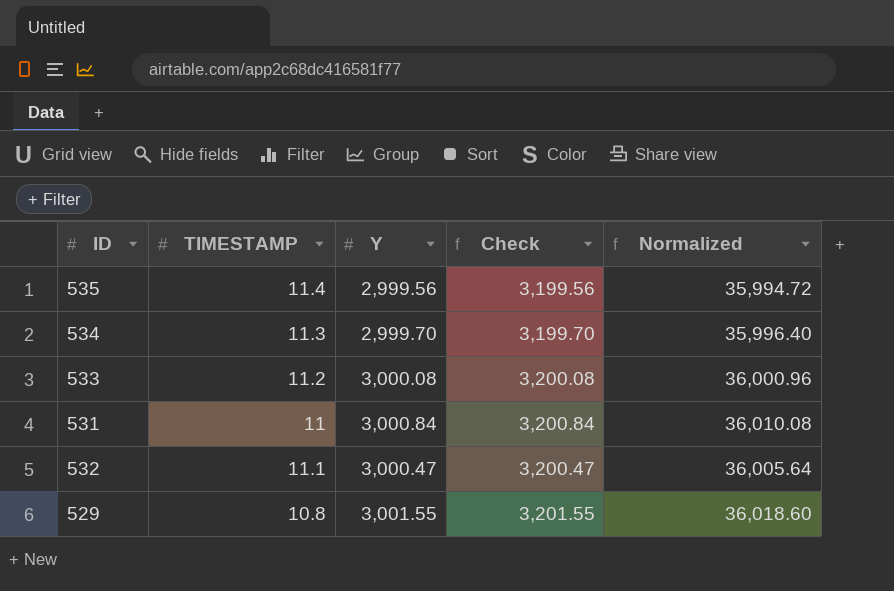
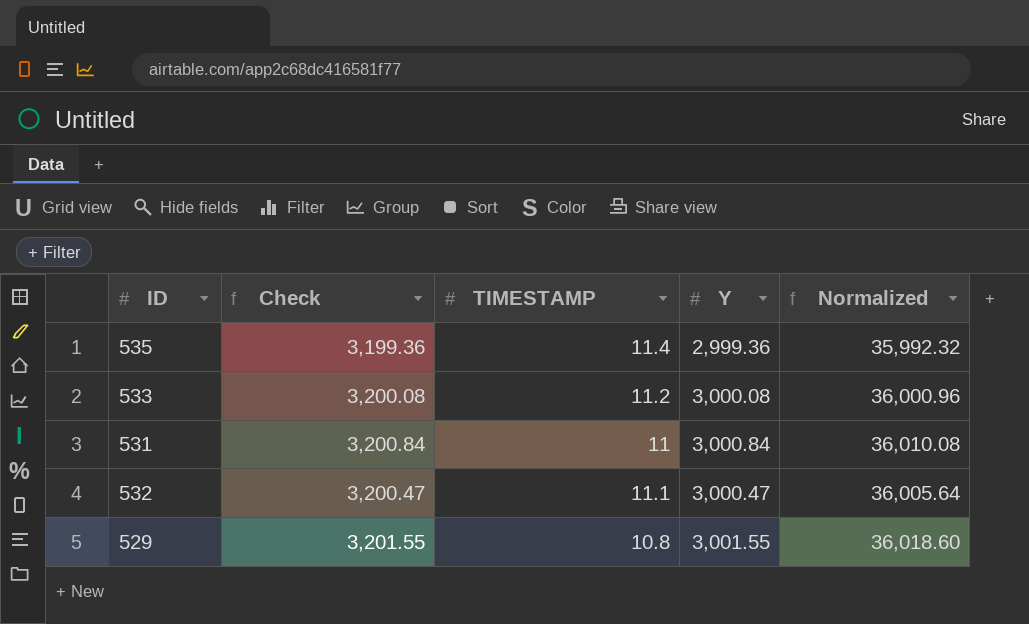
column Check | position: 4 -> 2
row 534: 11.3 | 2,999.70 | 3,199.70 | 35,996.40 -> none
535 | Check: 3,199.56 -> 3,199.36
535 | Y: 2,999.56 -> 2,999.36
535 | Normalized: 35,994.72 -> 35,992.32

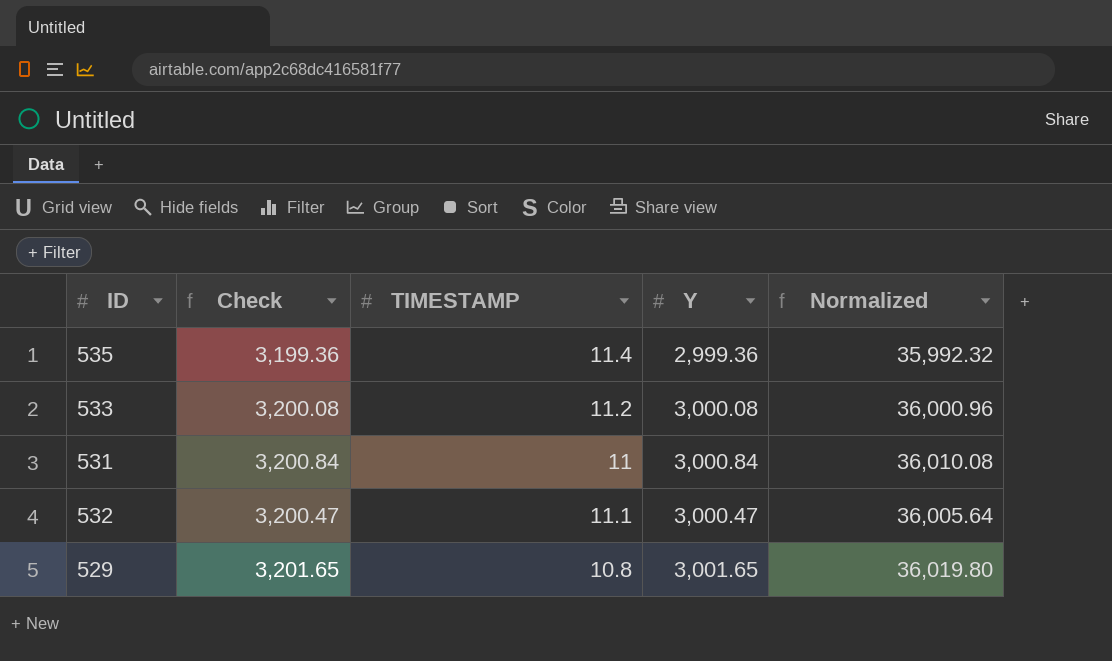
529 | Check: 3,201.55 -> 3,201.65
529 | Y: 3,001.55 -> 3,001.65
529 | Normalized: 36,018.60 -> 36,019.80

